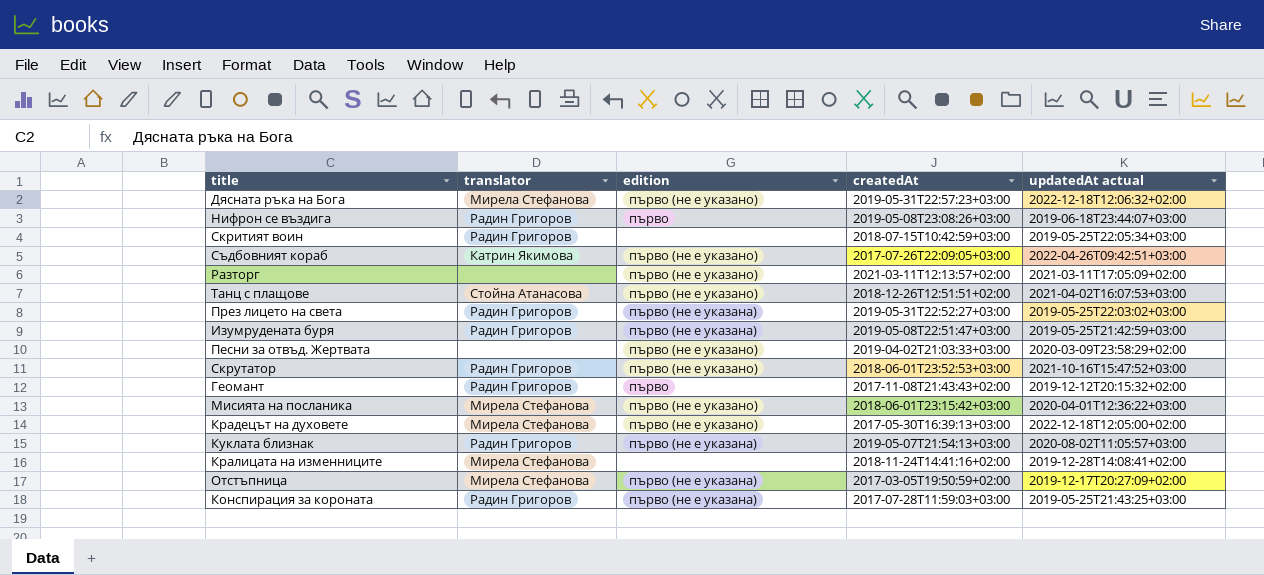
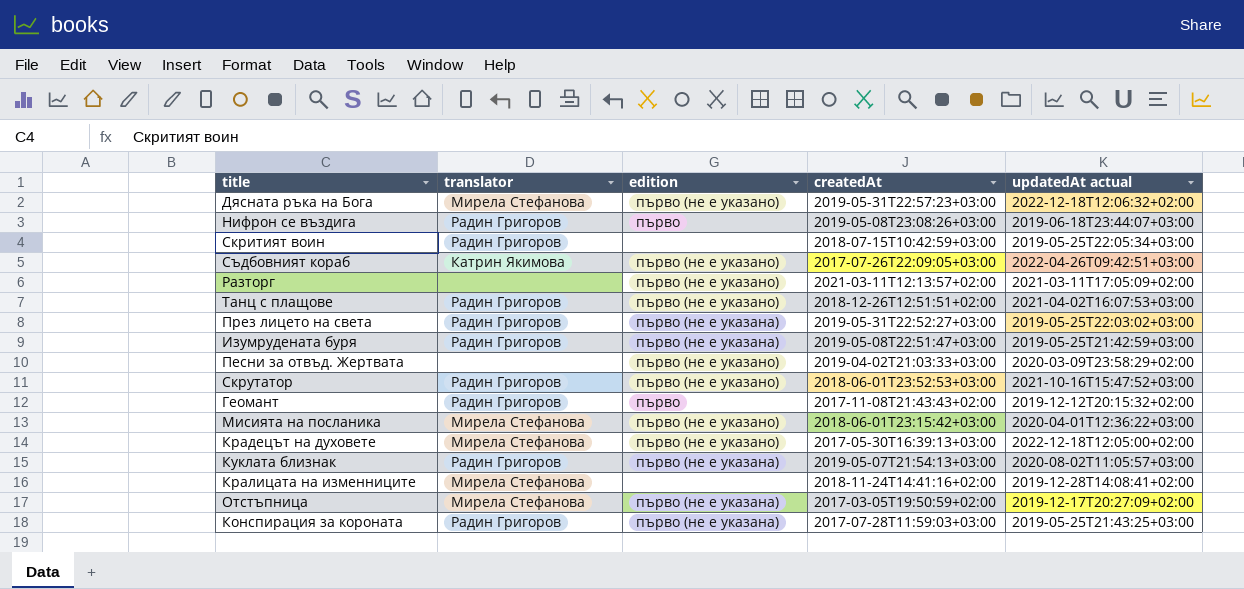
Танц с плащове | translator: Стойна Атанасова -> Радин Григоров

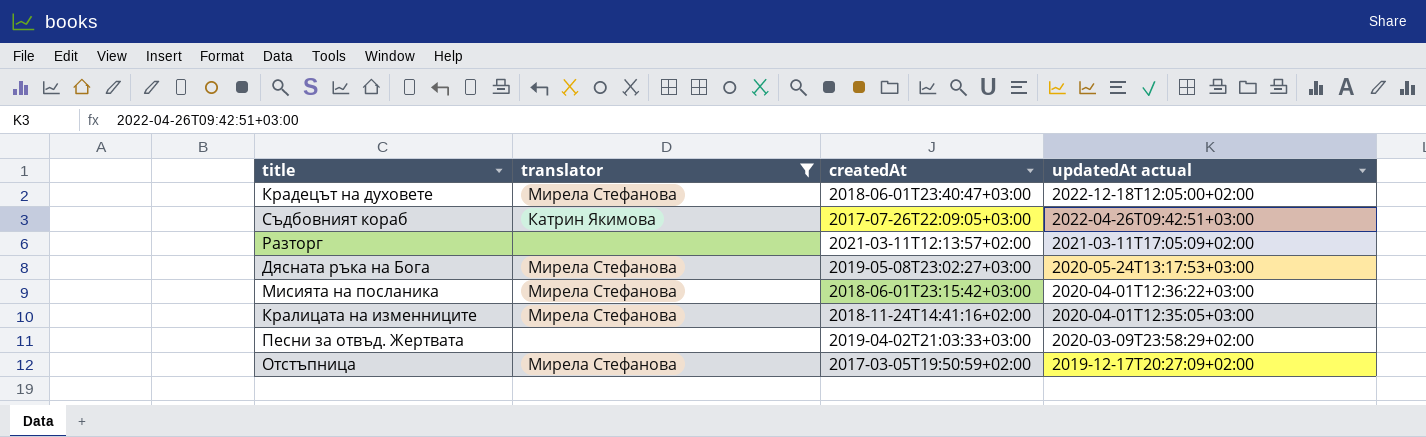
filter: none -> translator != Радин Григоров
row order: none -> updatedAt actual descending
column edition | position: 3 -> none
Крадецът на духовете | createdAt: 2017-05-30T16:39:13+03:00 -> 2018-06-01T23:40:47+03:00
Дясната ръка на Бога | createdAt: 2019-05-31T22:57:23+03:00 -> 2019-05-08T23:02:27+03:00
Дясната ръка на Бога | updatedAt actual: 2022-12-18T12:06:32+02:00 -> 2020-05-24T13:17:53+03:00
Кралицата на изменниците | updatedAt actual: 2019-12-28T14:08:41+02:00 -> 2020-04-01T12:35:05+03:00

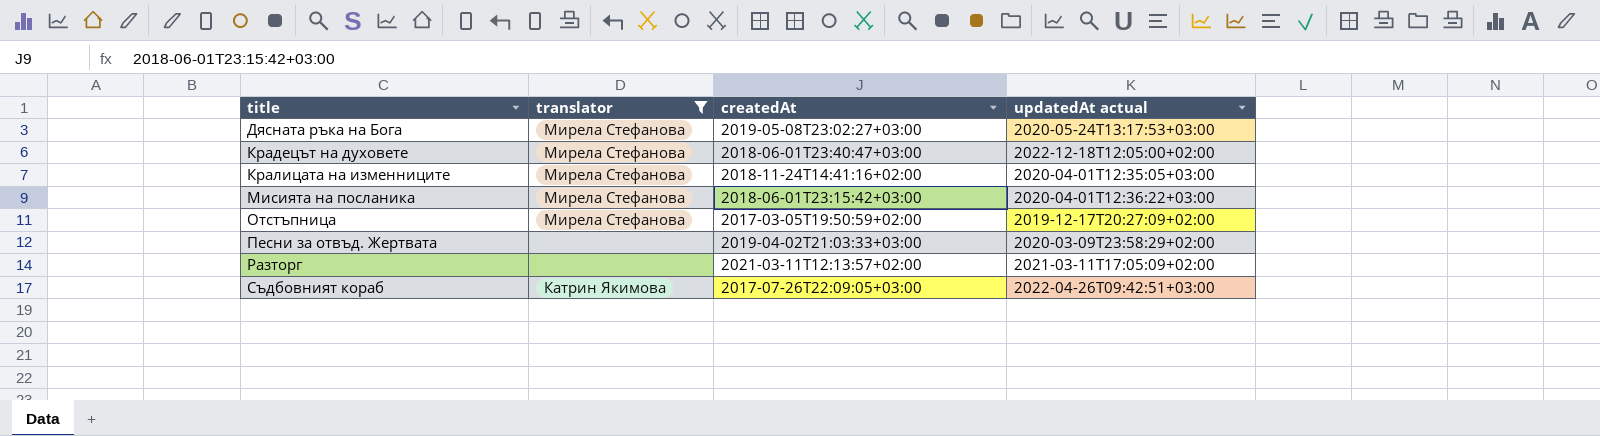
row order: updatedAt actual descending -> title ascending

